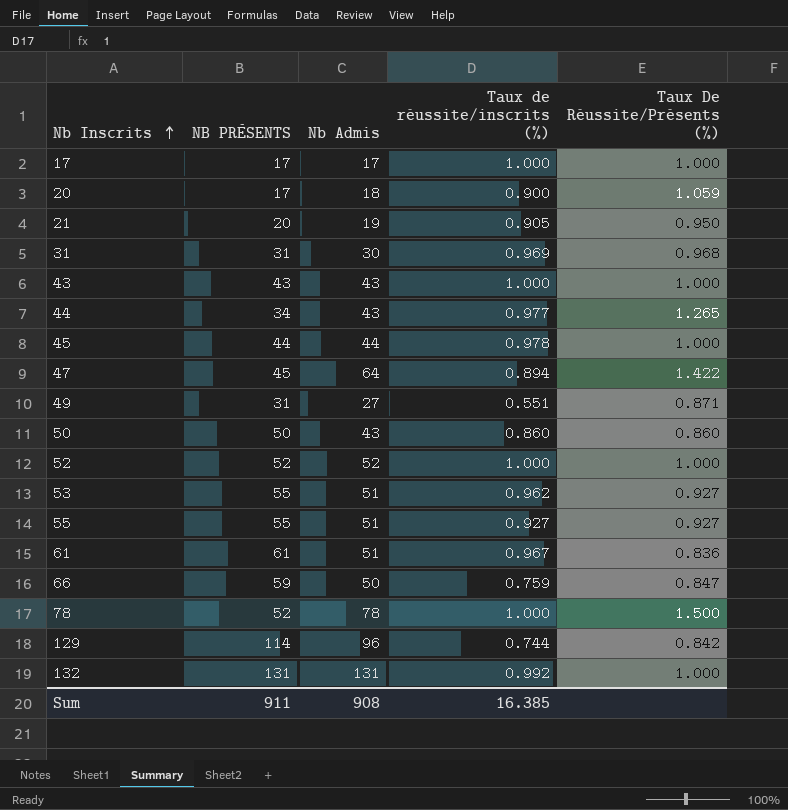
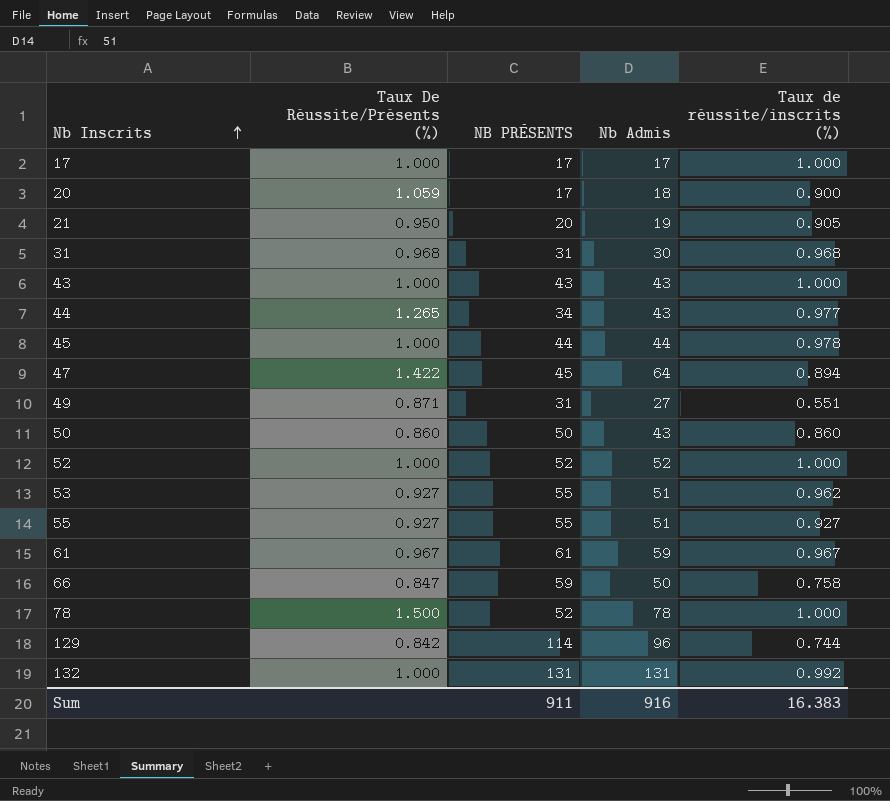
column Taux De Réussite/Présents (%) | position: 5 -> 2
31 | Taux de réussite/inscrits (%): 0.969 -> 0.968
61 | Taux De Réussite/Présents (%): 0.836 -> 0.967
61 | Nb Admis: 51 -> 59
66 | Taux de réussite/inscrits (%): 0.759 -> 0.758
Sum | Nb Admis: 908 -> 916
Sum | Taux de réussite/inscrits (%): 16.385 -> 16.383

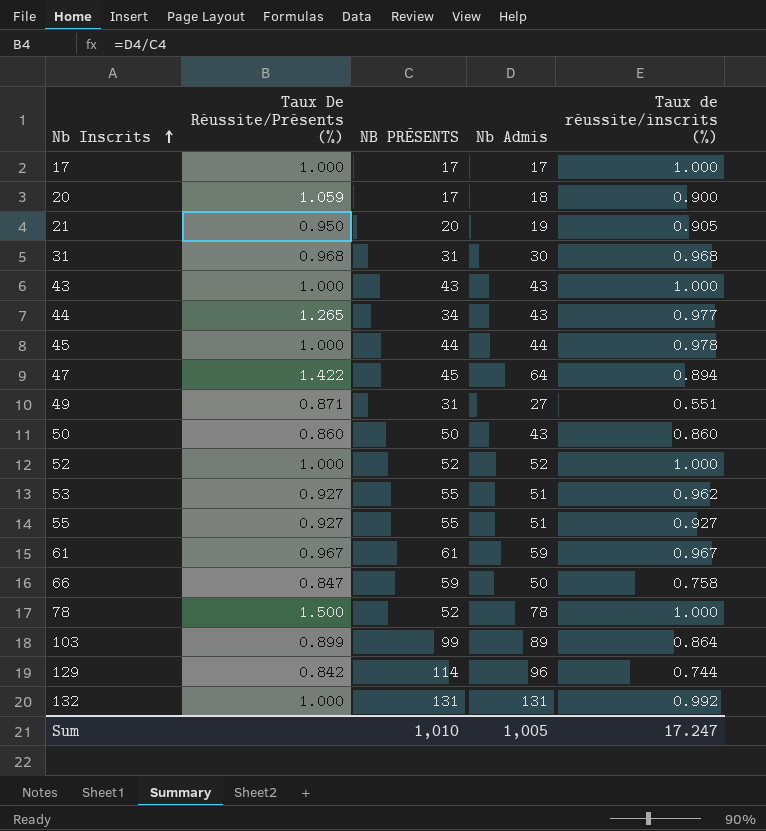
row 103: none -> 0.899 | 99 | 89 | 0.864
Sum | NB PRÉSENTS: 911 -> 1,010
Sum | Nb Admis: 916 -> 1,005
Sum | Taux de réussite/inscrits (%): 16.383 -> 17.247

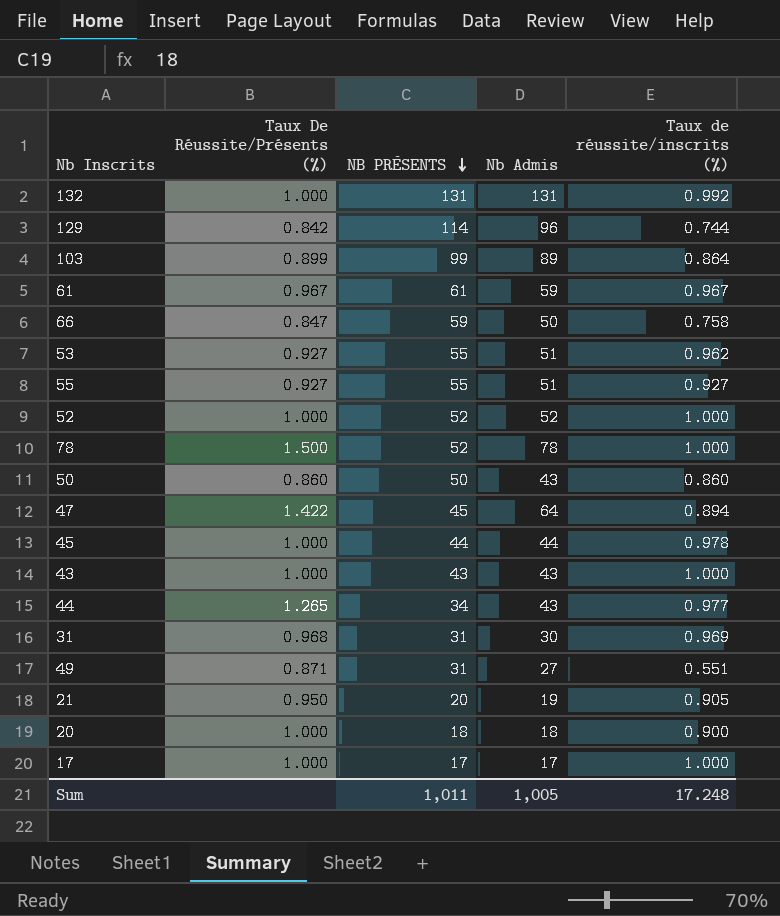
row order: Nb Inscrits ascending -> NB PRÉSENTS descending
31 | Taux de réussite/inscrits (%): 0.968 -> 0.969
20 | Taux De Réussite/Présents (%): 1.059 -> 1.000
20 | NB PRÉSENTS: 17 -> 18
Sum | NB PRÉSENTS: 1,010 -> 1,011
Sum | Taux de réussite/inscrits (%): 17.247 -> 17.248

